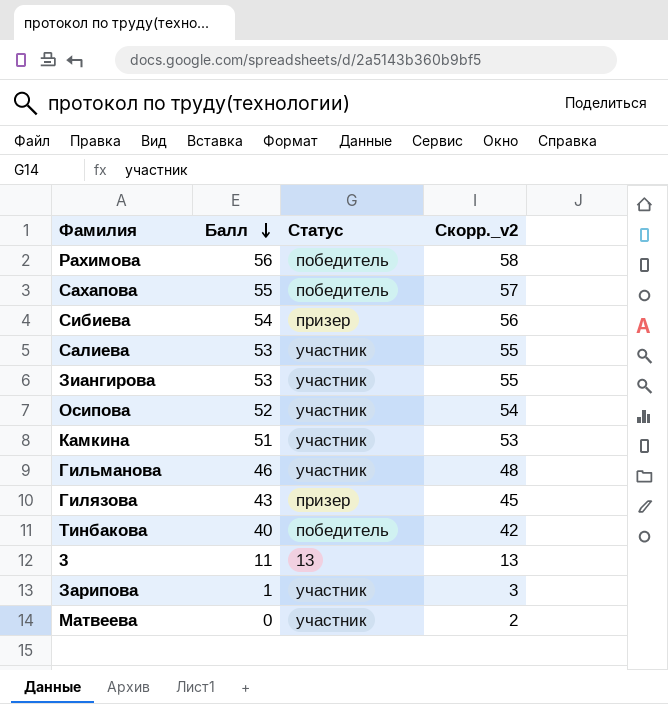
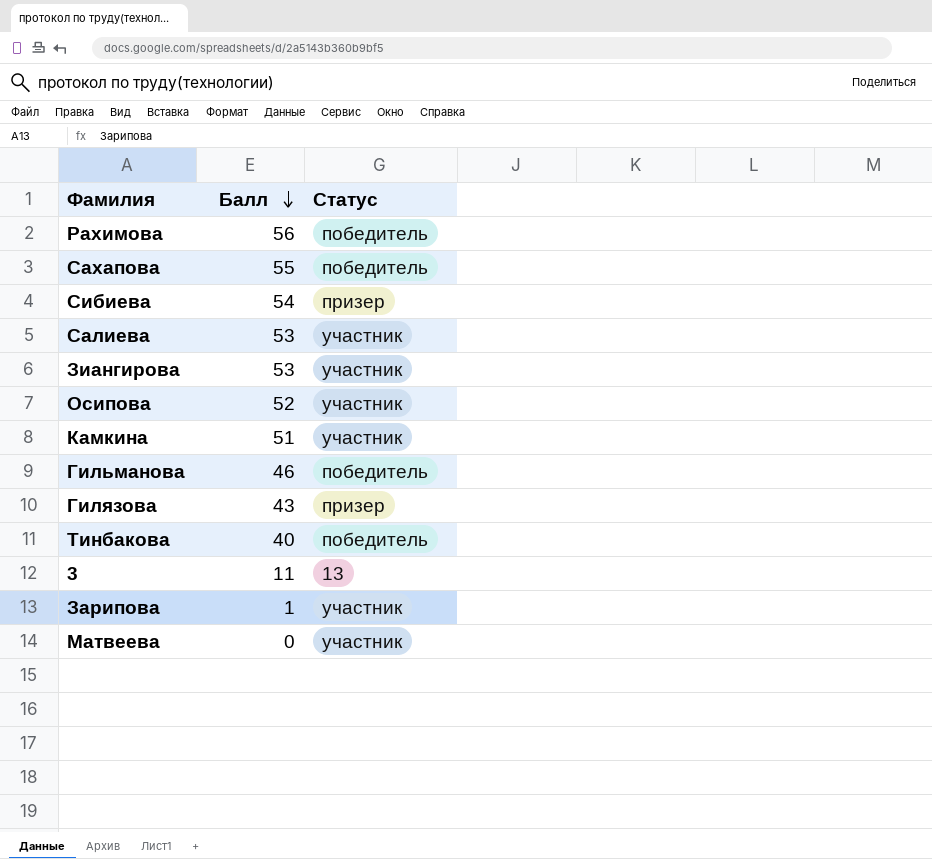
column Скорр._v2 | formula: [Балл] + 2 -> none
Гильманова | Статус: участник -> победитель

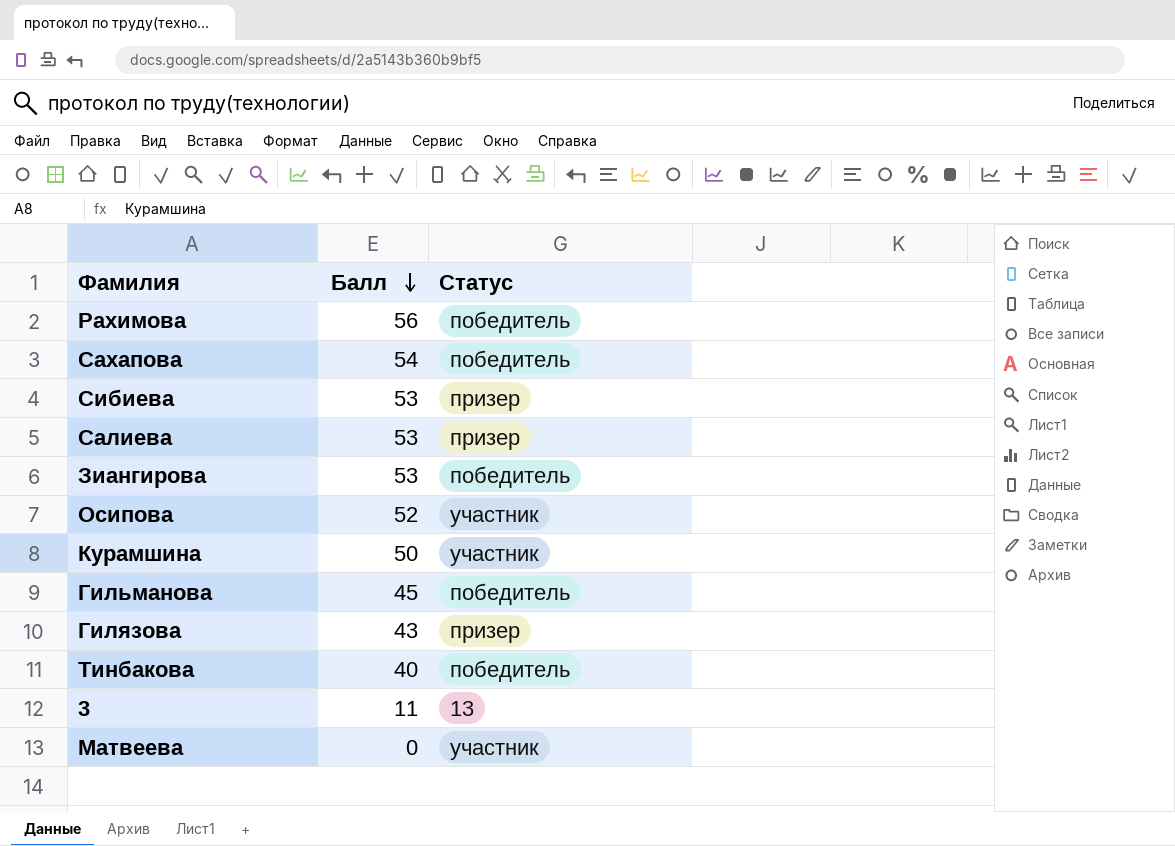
row Камкина: 51 | участник -> none
row Зарипова: 1 | участник -> none
Сахапова | Балл: 55 -> 54
Сибиева | Балл: 54 -> 53
Салиева | Статус: участник -> призер
Зиангирова | Статус: участник -> победитель
row Курамшина: none -> 50 | участник
Гильманова | Балл: 46 -> 45

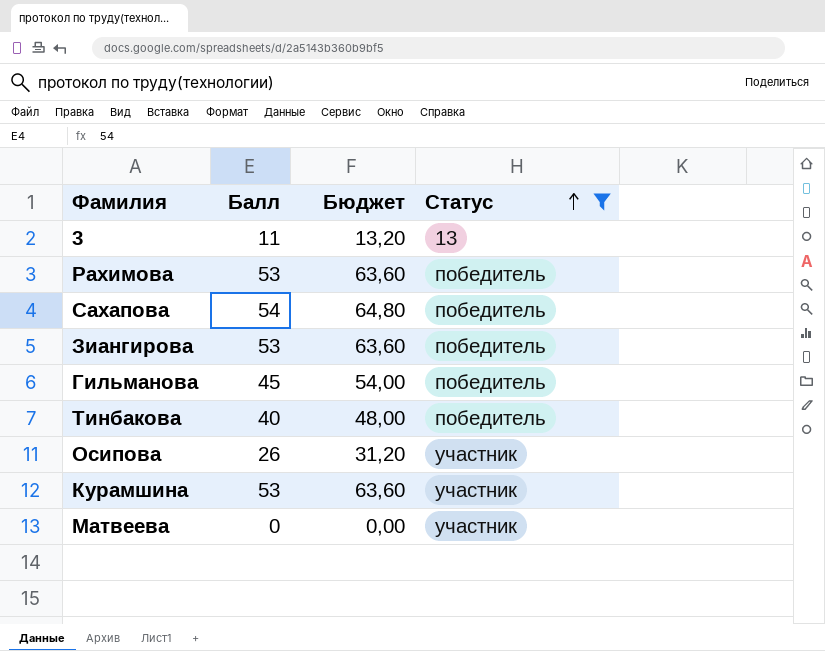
filter: none -> Статус != призер
row order: Балл descending -> Статус ascending
column Бюджет | formula: none -> [Балл] * 1,2
Рахимова | Балл: 56 -> 53
Осипова | Балл: 52 -> 26
Курамшина | Балл: 50 -> 53

